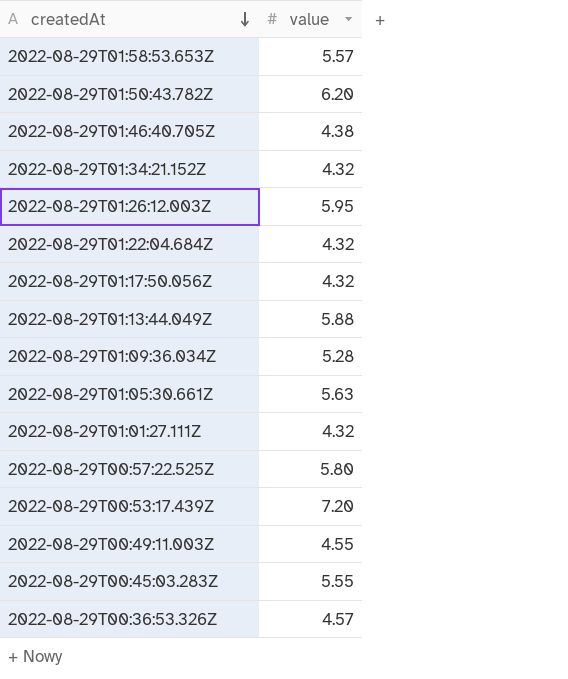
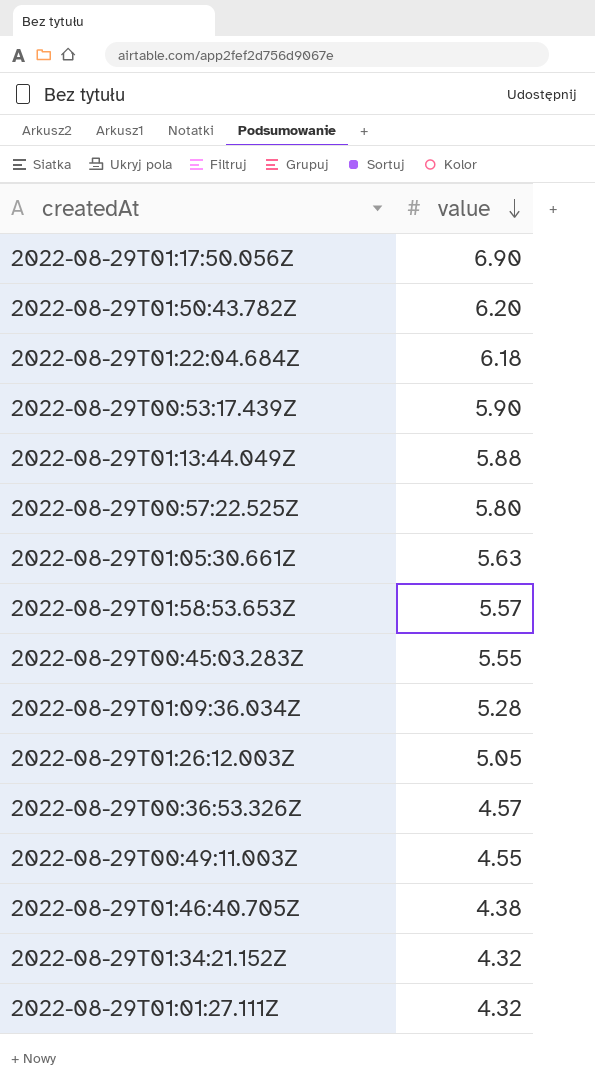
row order: createdAt descending -> value descending
2022-08-29T01:17:50.056Z | value: 4.32 -> 6.90
2022-08-29T01:22:04.684Z | value: 4.32 -> 6.18
2022-08-29T00:53:17.439Z | value: 7.20 -> 5.90
2022-08-29T01:26:12.003Z | value: 5.95 -> 5.05

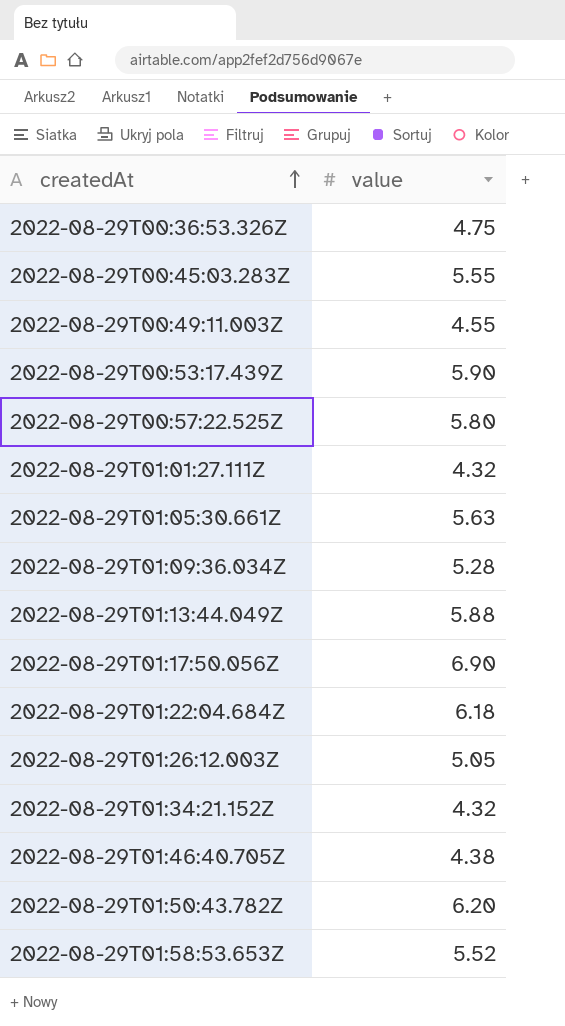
row order: value descending -> createdAt ascending
2022-08-29T00:36:53.326Z | value: 4.57 -> 4.75
2022-08-29T01:58:53.653Z | value: 5.57 -> 5.52

